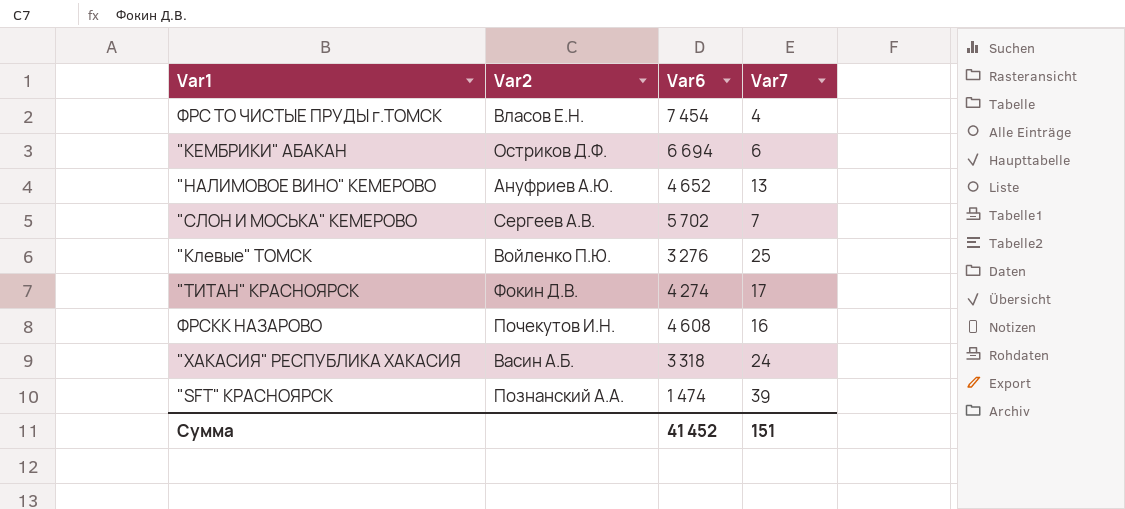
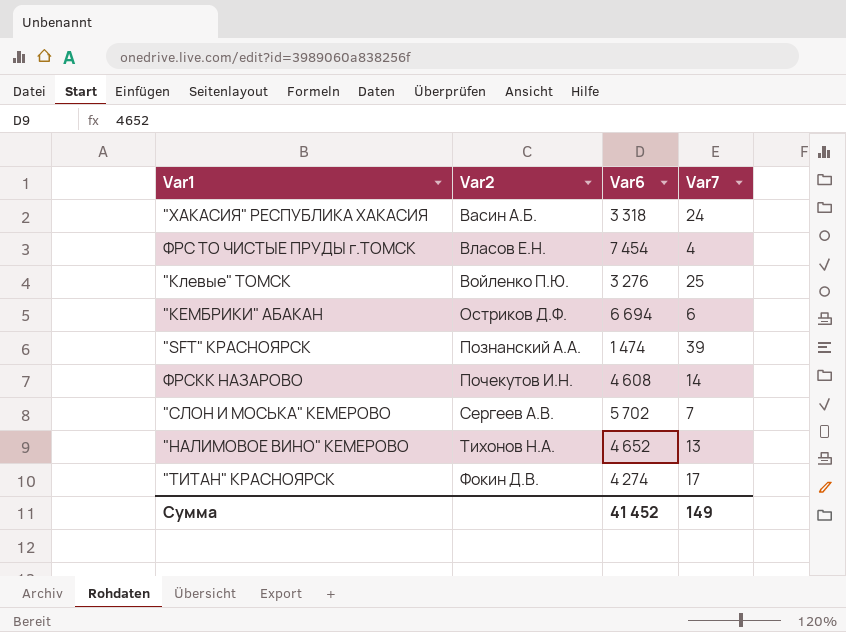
row order: none -> Var2 ascending
ФРСКК НАЗАРОВО | Var7: 16 -> 14
"НАЛИМОВОЕ ВИНО" КЕМЕРОВО | Var2: Ануфриев А.Ю. -> Тихонов Н.А.
Сумма | Var7: 151 -> 149

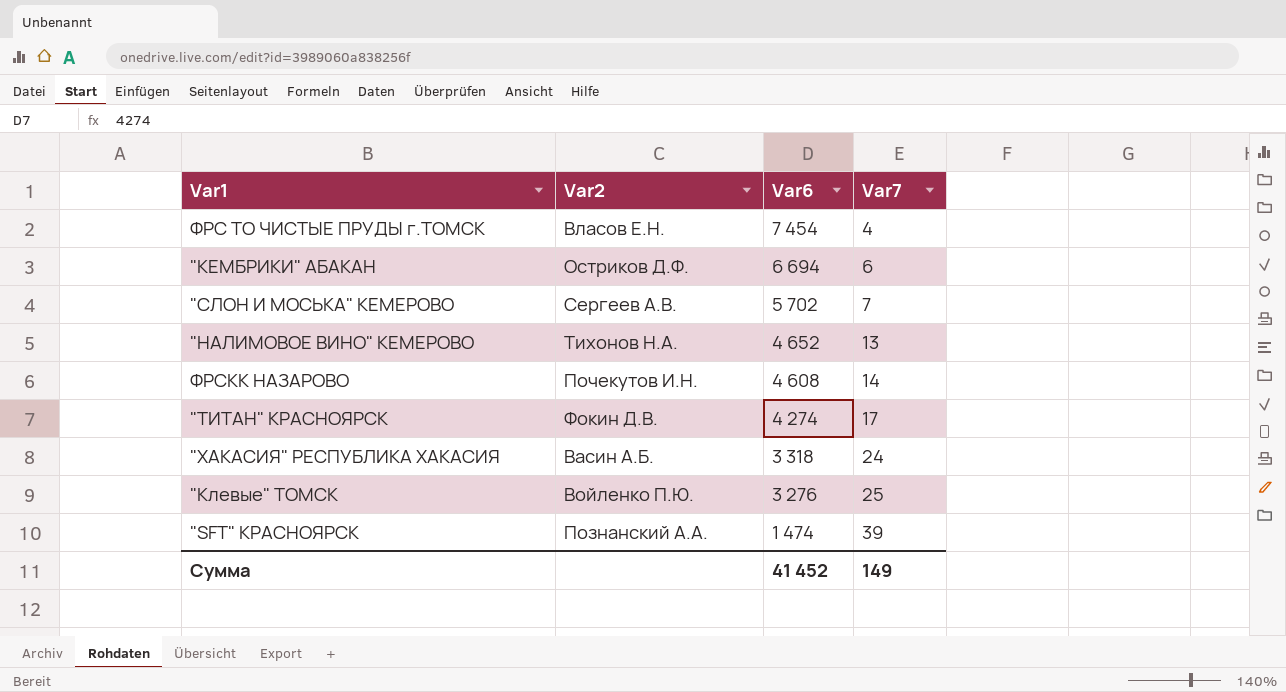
row order: Var2 ascending -> Var6 descending

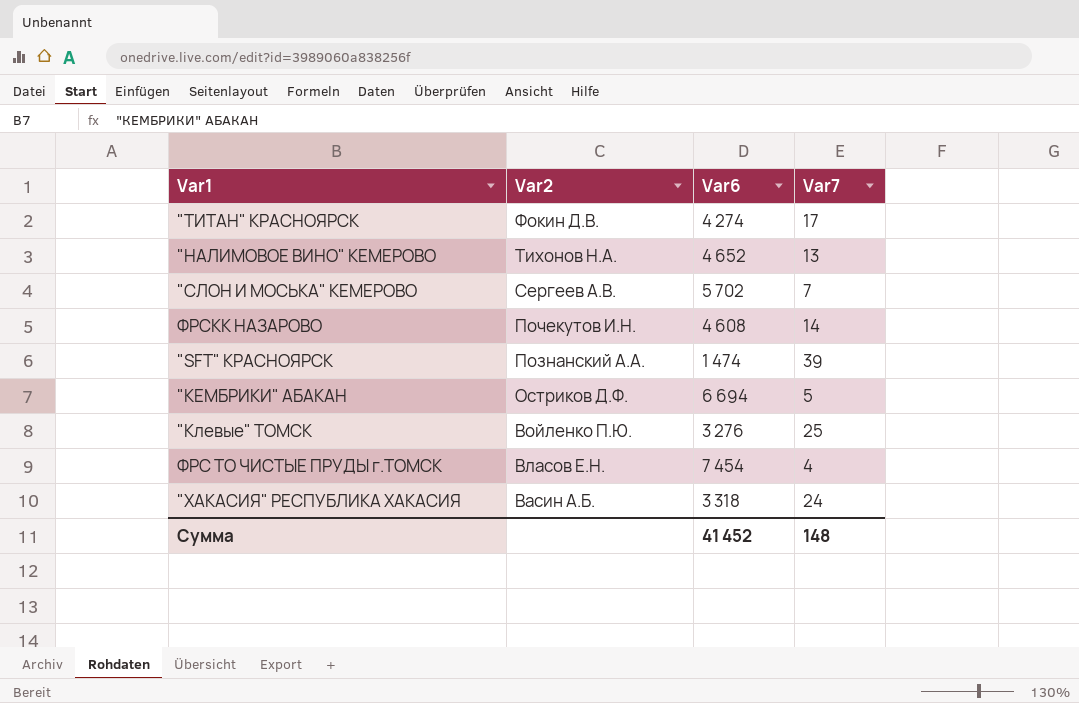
row order: Var6 descending -> Var2 descending
"КЕМБРИКИ" АБАКАН | Var7: 6 -> 5
Сумма | Var7: 149 -> 148

